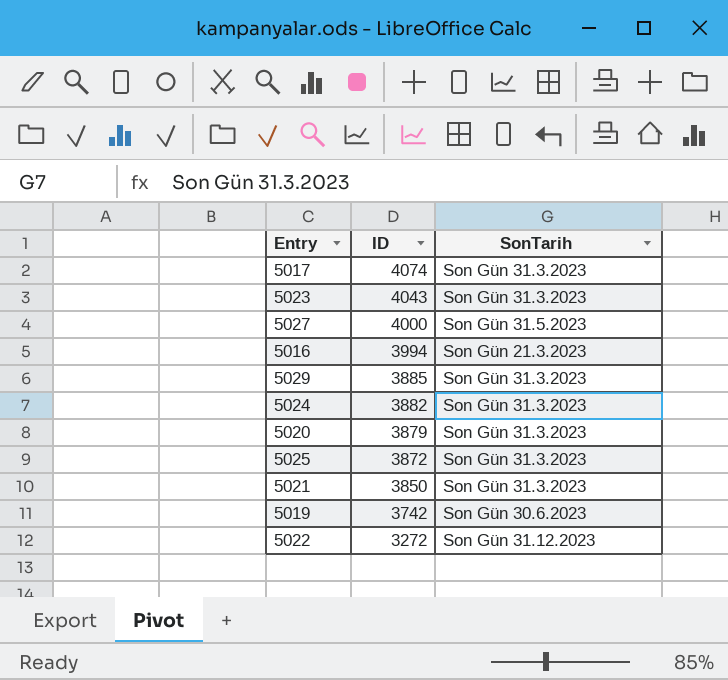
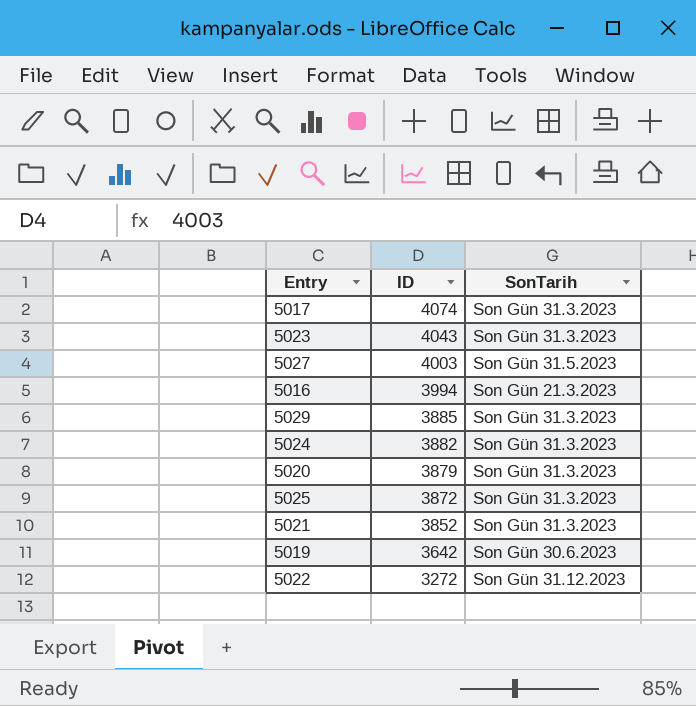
5027 | ID: 4000 -> 4003
5021 | ID: 3850 -> 3852
5019 | ID: 3742 -> 3642

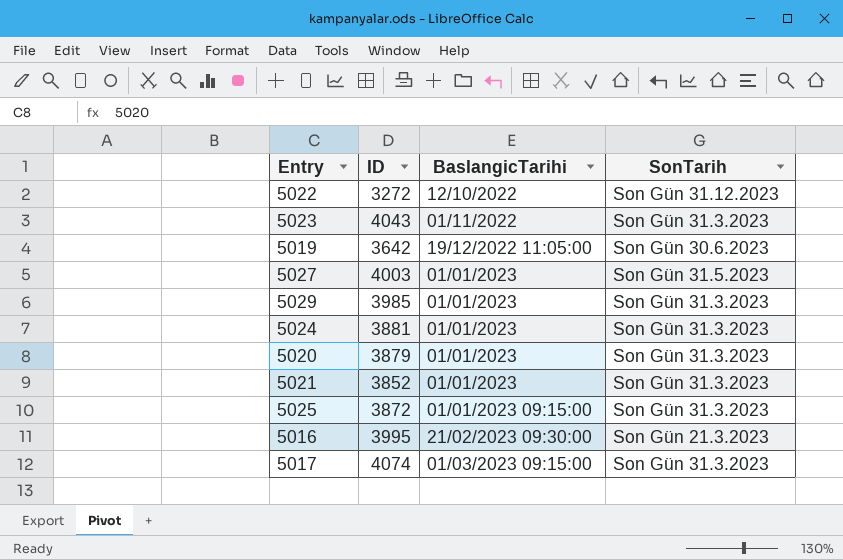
row order: ID descending -> BaslangicTarihi ascending
column BaslangicTarihi | position: none -> 3
5029 | ID: 3885 -> 3985
5024 | ID: 3882 -> 3881
5016 | ID: 3994 -> 3995

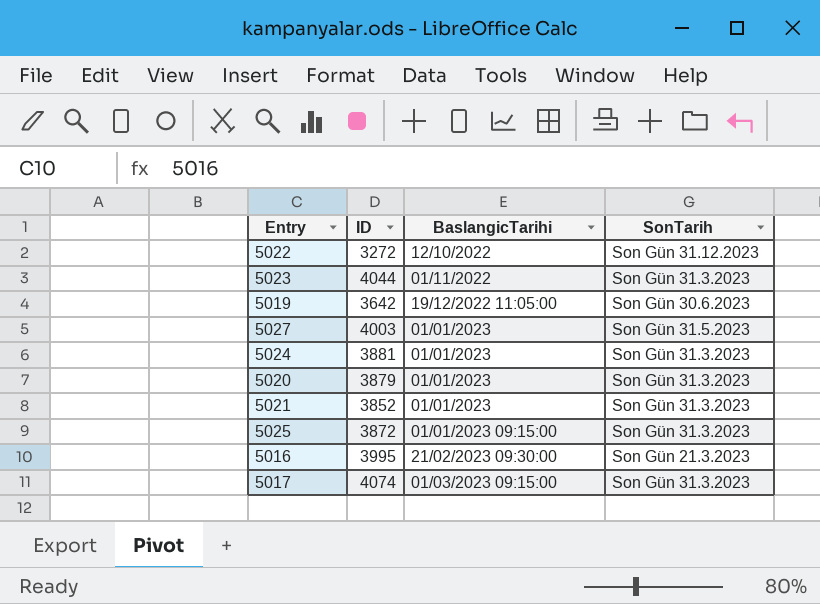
row 5029: 3985 | 01/01/2023 | Son Gün 31.3.2023 -> none
5023 | ID: 4043 -> 4044

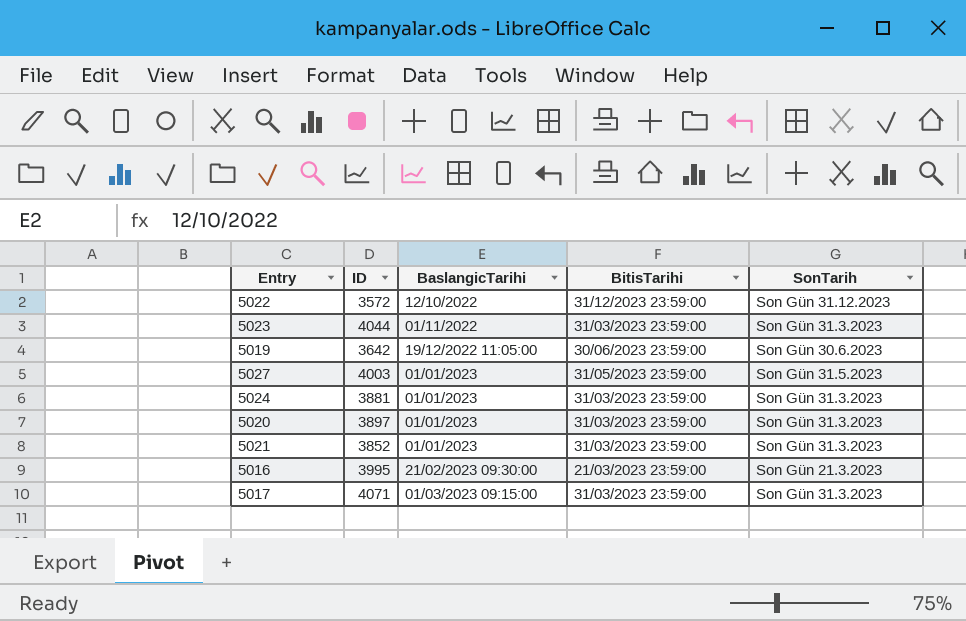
column BitisTarihi | position: none -> 4
row 5025: 3872 | 01/01/2023 09:15:00 | Son Gün 31.3.2023 -> none
5022 | ID: 3272 -> 3572
5020 | ID: 3879 -> 3897
5017 | ID: 4074 -> 4071

